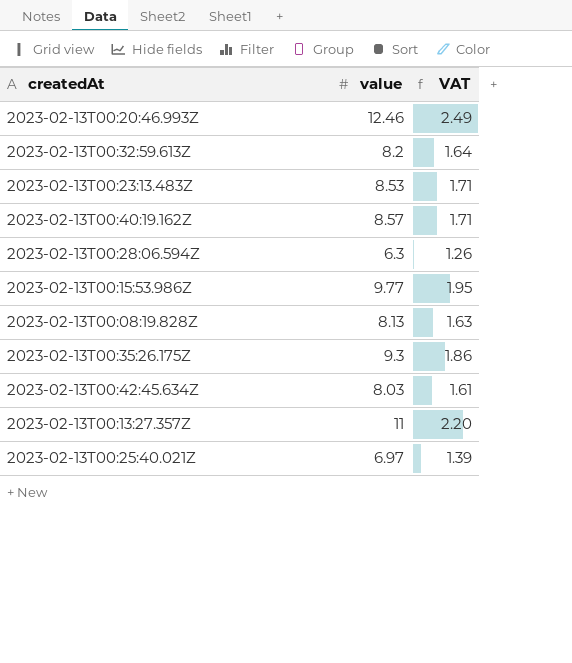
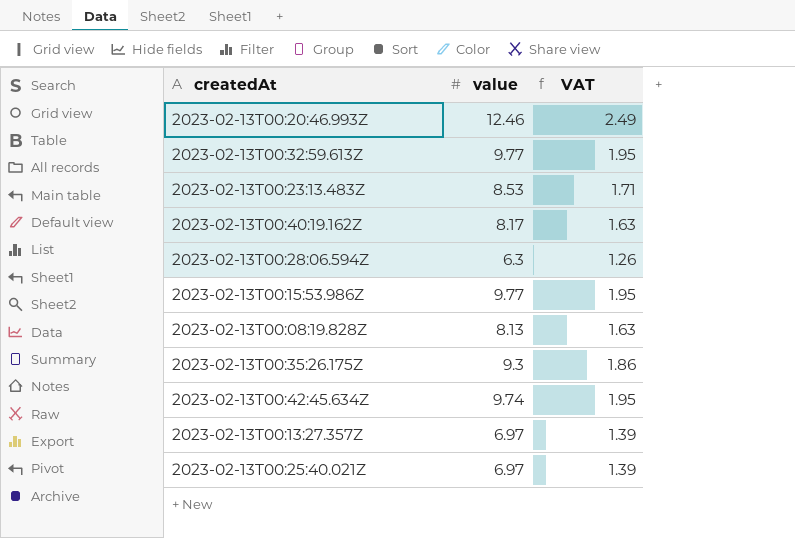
2023-02-13T00:32:59.613Z | value: 8.2 -> 9.77
2023-02-13T00:32:59.613Z | VAT: 1.64 -> 1.95
2023-02-13T00:40:19.162Z | value: 8.57 -> 8.17
2023-02-13T00:40:19.162Z | VAT: 1.71 -> 1.63
2023-02-13T00:42:45.634Z | value: 8.03 -> 9.74
2023-02-13T00:42:45.634Z | VAT: 1.61 -> 1.95
2023-02-13T00:13:27.357Z | value: 11 -> 6.97
2023-02-13T00:13:27.357Z | VAT: 2.20 -> 1.39

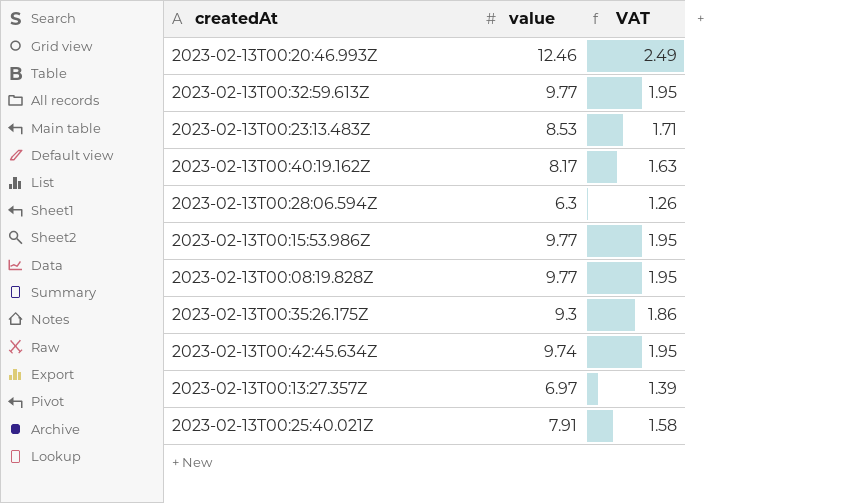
2023-02-13T00:08:19.828Z | value: 8.13 -> 9.77
2023-02-13T00:08:19.828Z | VAT: 1.63 -> 1.95
2023-02-13T00:25:40.021Z | value: 6.97 -> 7.91
2023-02-13T00:25:40.021Z | VAT: 1.39 -> 1.58

